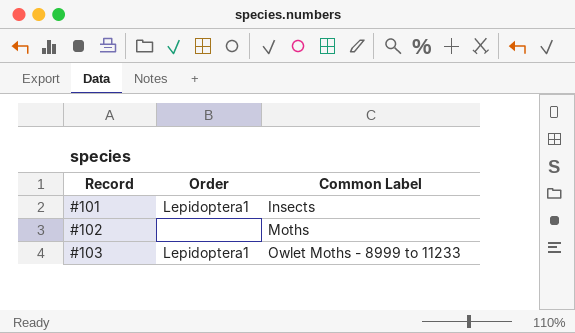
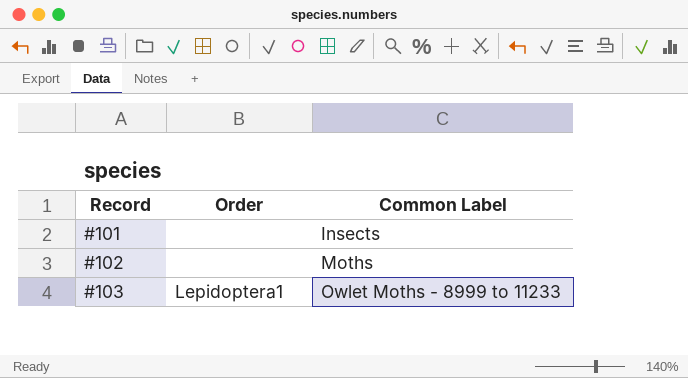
#101 | Order: Lepidoptera1 -> none

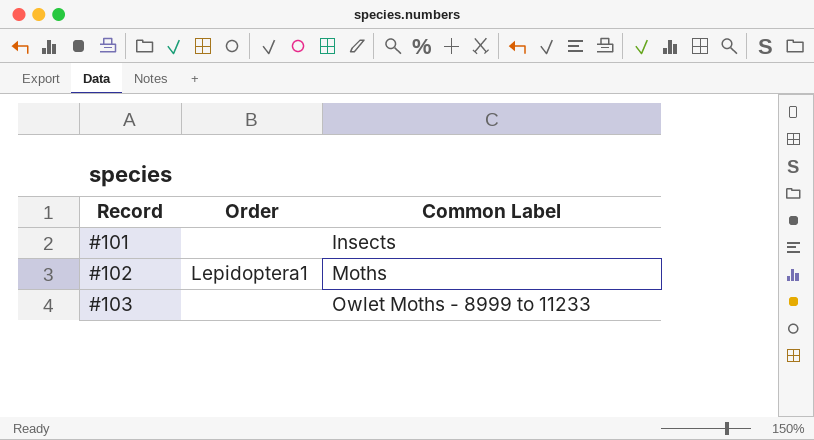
#102 | Order: none -> Lepidoptera1
#103 | Order: Lepidoptera1 -> none

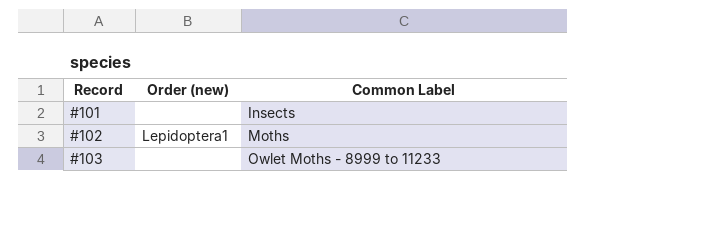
column name: Order -> Order (new)

